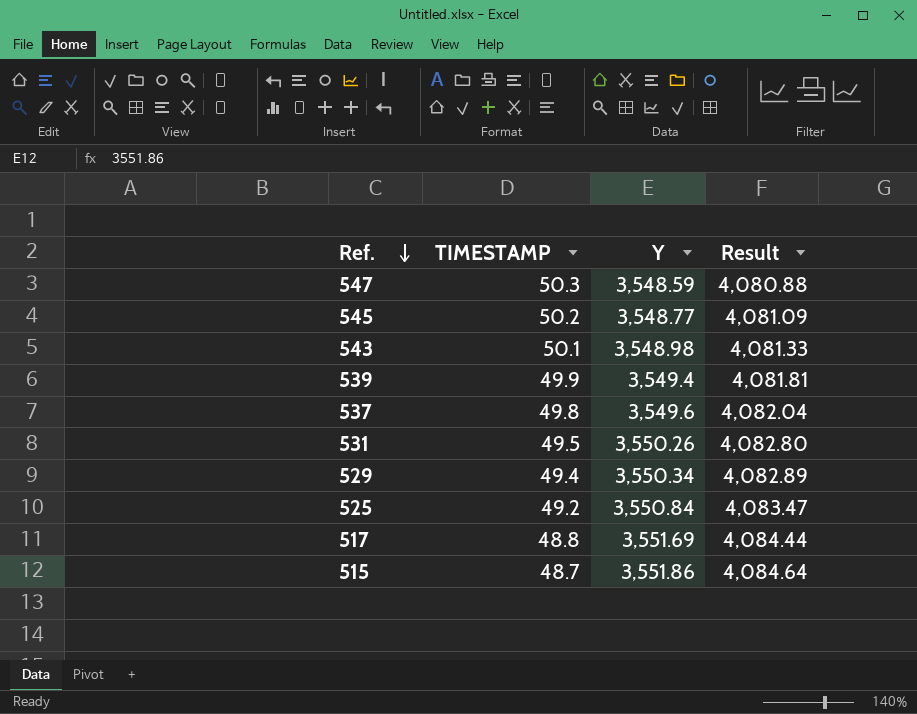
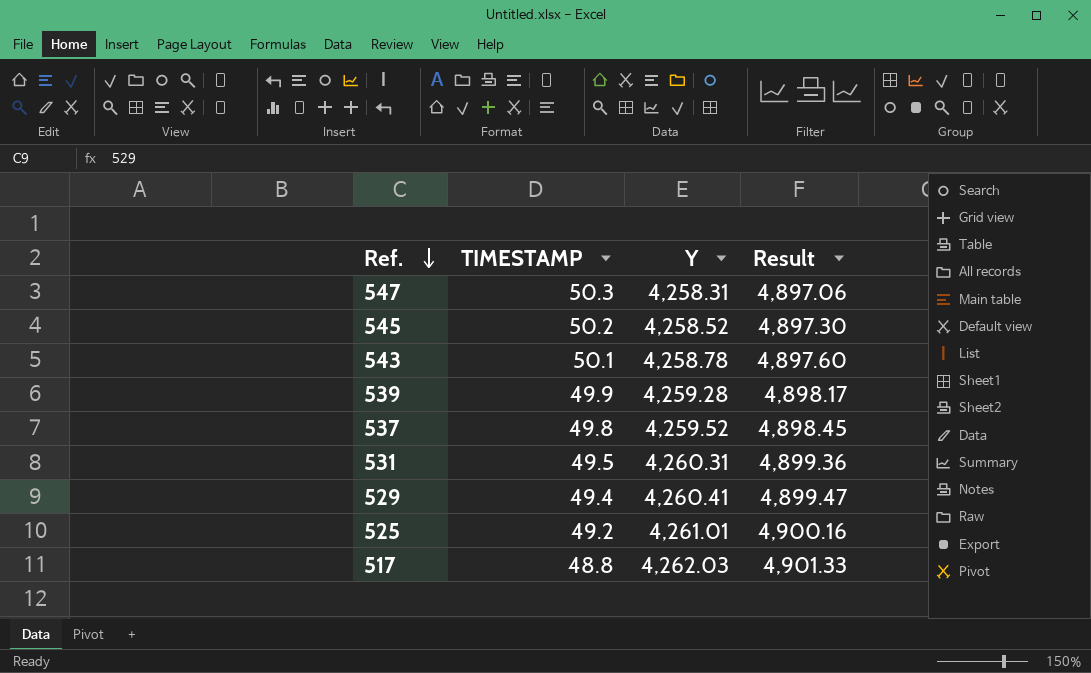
row 515: 48.7 | 3,551.86 | 4,084.64 -> none
547 | Y: 3,548.59 -> 4,258.31
547 | Result: 4,080.88 -> 4,897.06
545 | Y: 3,548.77 -> 4,258.52
545 | Result: 4,081.09 -> 4,897.30
543 | Y: 3,548.98 -> 4,258.78
543 | Result: 4,081.33 -> 4,897.60
539 | Y: 3,549.4 -> 4,259.28
539 | Result: 4,081.81 -> 4,898.17
537 | Y: 3,549.6 -> 4,259.52
537 | Result: 4,082.04 -> 4,898.45
531 | Y: 3,550.26 -> 4,260.31
531 | Result: 4,082.80 -> 4,899.36
529 | Y: 3,550.34 -> 4,260.41
529 | Result: 4,082.89 -> 4,899.47
525 | Y: 3,550.84 -> 4,261.01
525 | Result: 4,083.47 -> 4,900.16
517 | Y: 3,551.69 -> 4,262.03
517 | Result: 4,084.44 -> 4,901.33

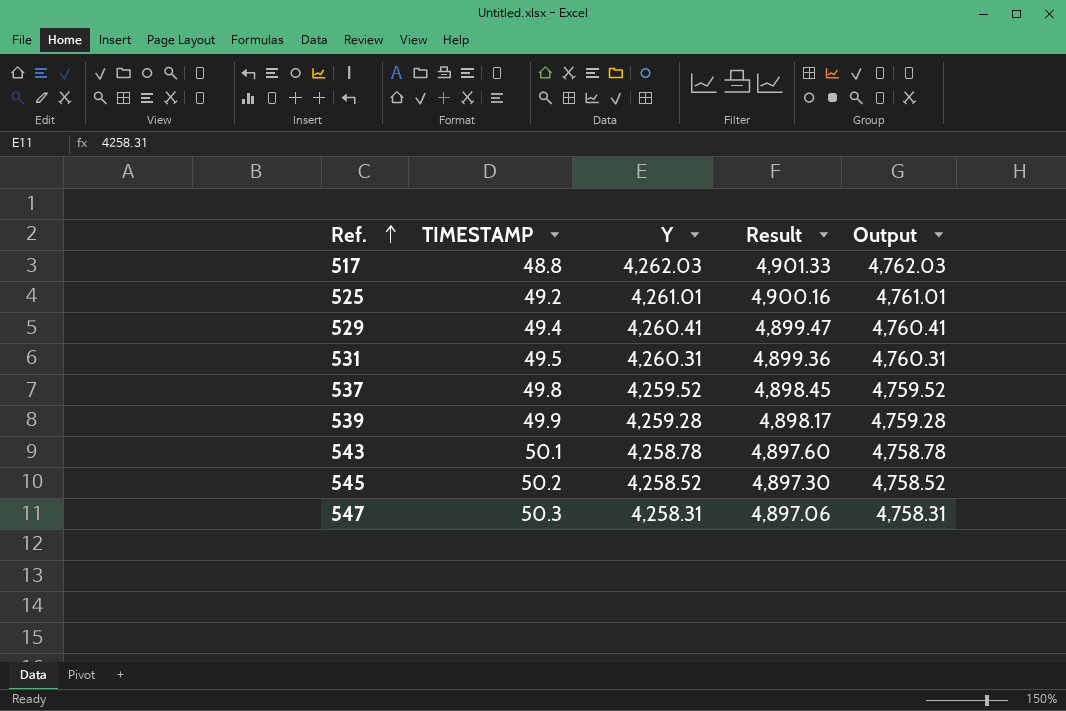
row order: Ref. descending -> Ref. ascending
column Output | formula: none -> [Y] + 500

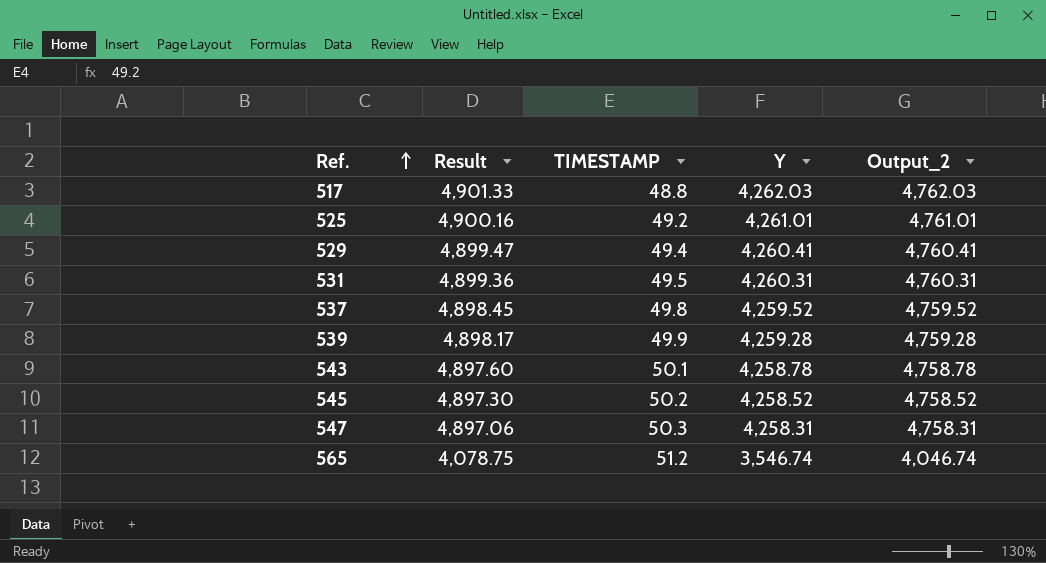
column Result | position: 4 -> 2
column name: Output -> Output_2
row 565: none -> 4,078.75 | 51.2 | 3,546.74 | 4,046.74

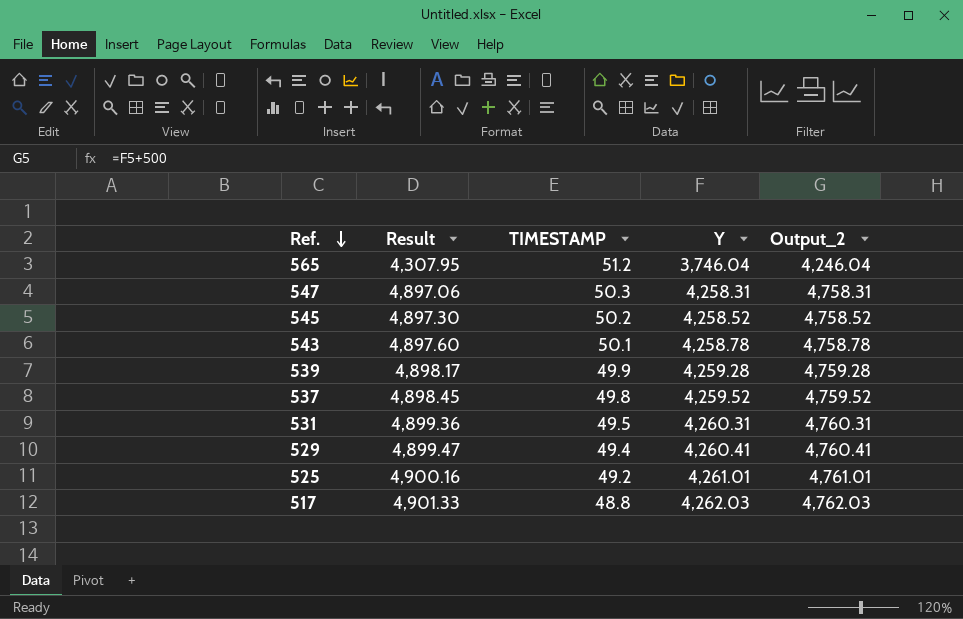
row order: Ref. ascending -> Ref. descending
565 | Result: 4,078.75 -> 4,307.95
565 | Y: 3,546.74 -> 3,746.04
565 | Output_2: 4,046.74 -> 4,246.04

